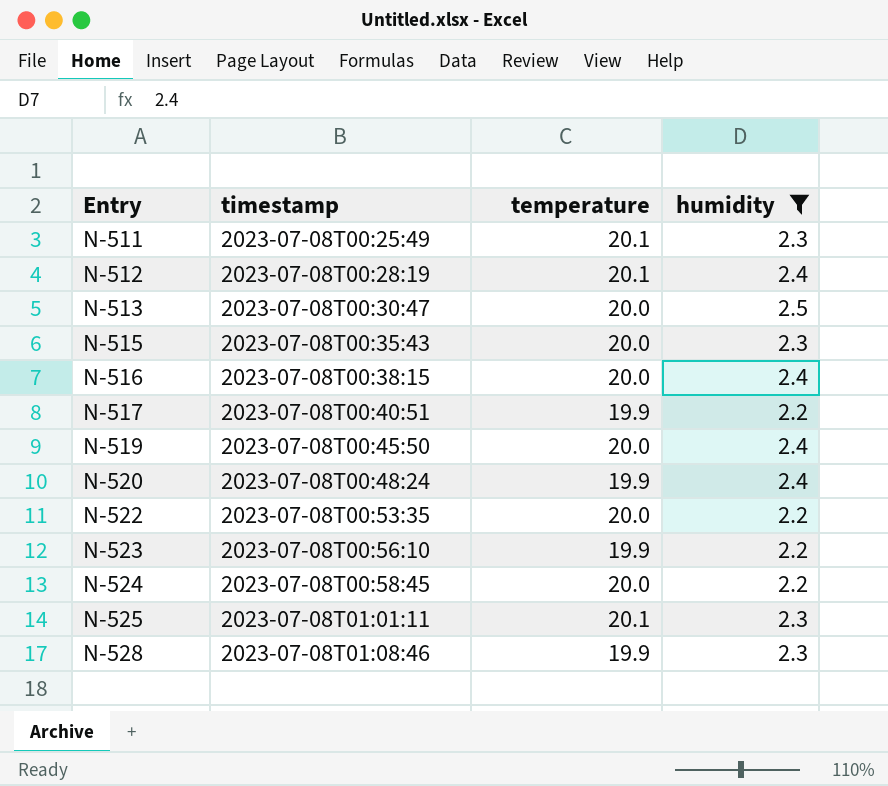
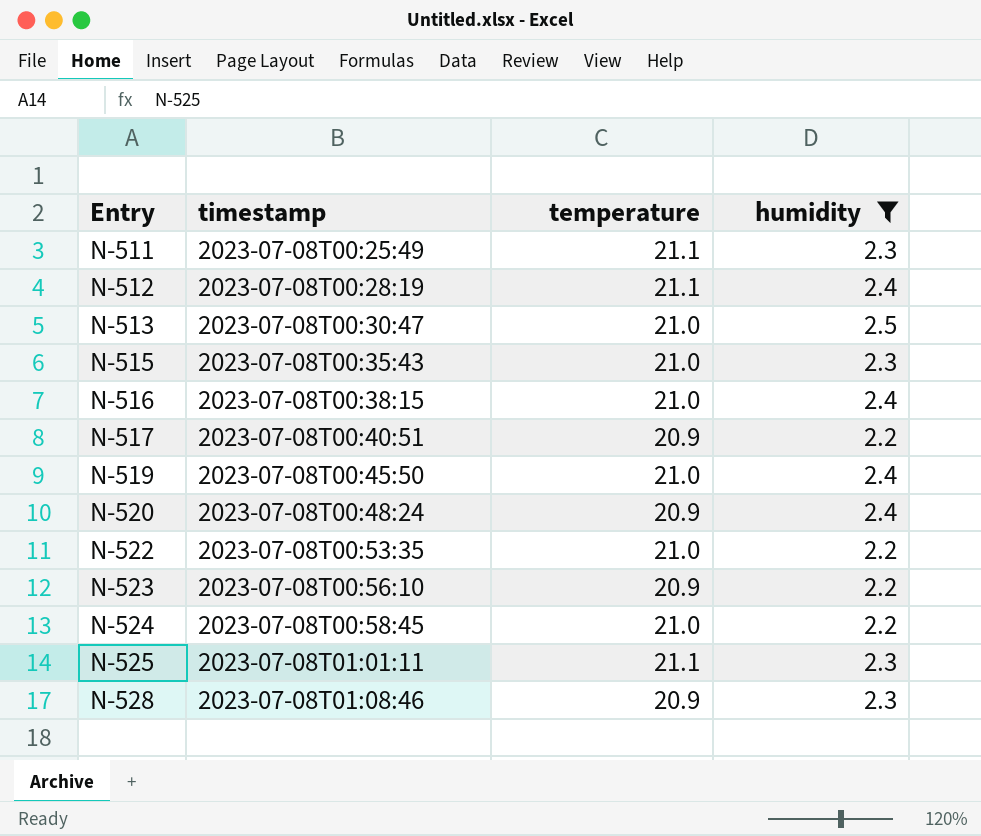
N-511 | temperature: 20.1 -> 21.1
N-512 | temperature: 20.1 -> 21.1
N-513 | temperature: 20.0 -> 21.0
N-515 | temperature: 20.0 -> 21.0
N-516 | temperature: 20.0 -> 21.0
N-517 | temperature: 19.9 -> 20.9
N-519 | temperature: 20.0 -> 21.0
N-520 | temperature: 19.9 -> 20.9
N-522 | temperature: 20.0 -> 21.0
N-523 | temperature: 19.9 -> 20.9
N-524 | temperature: 20.0 -> 21.0
N-525 | temperature: 20.1 -> 21.1
N-528 | temperature: 19.9 -> 20.9

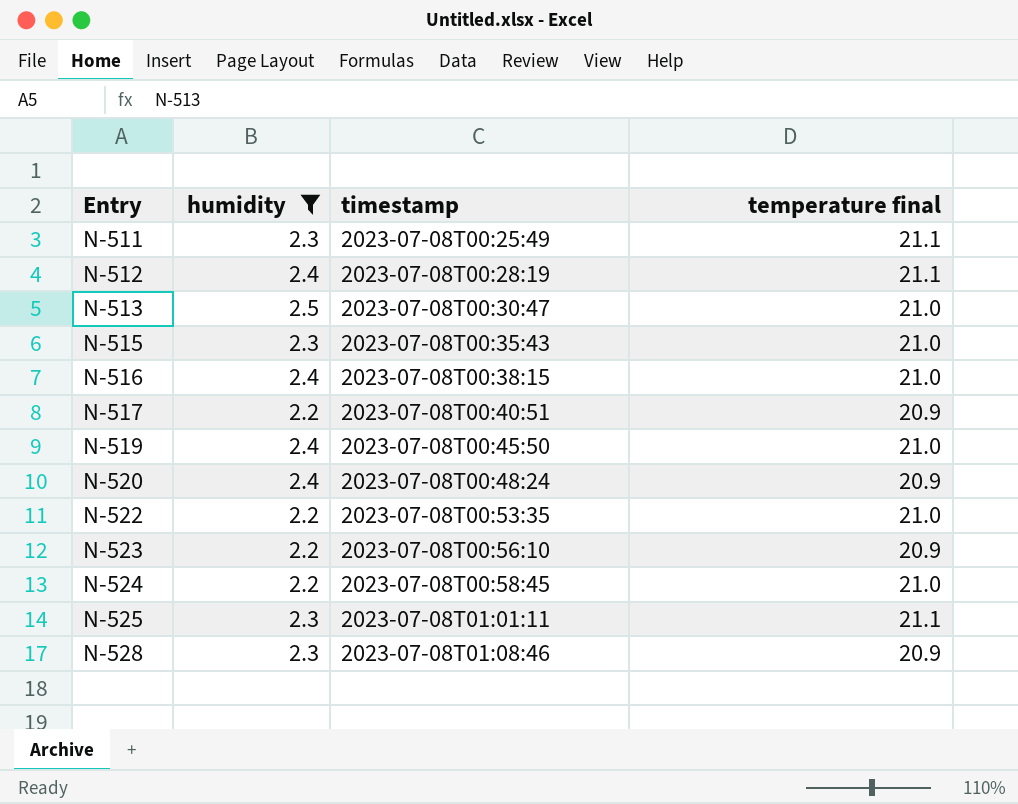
column humidity | position: 4 -> 2
column name: temperature -> temperature final

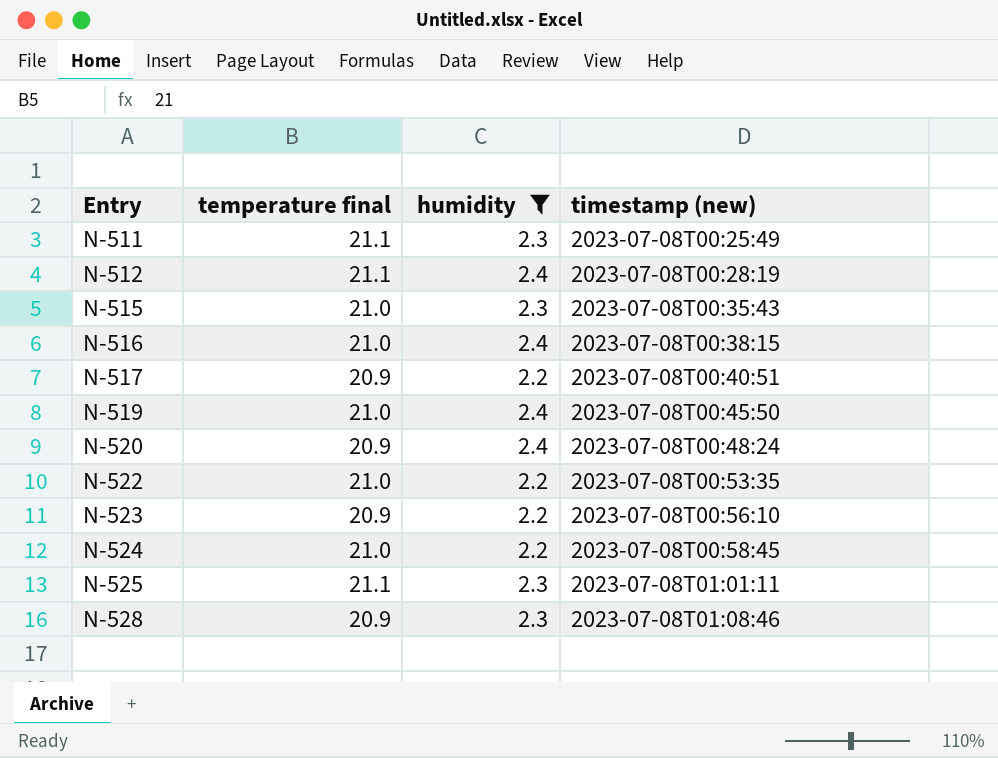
column temperature final | position: 4 -> 2
column name: timestamp -> timestamp (new)
row N-513: 2.5 | 2023-07-08T00:30:47 | 21.0 -> none

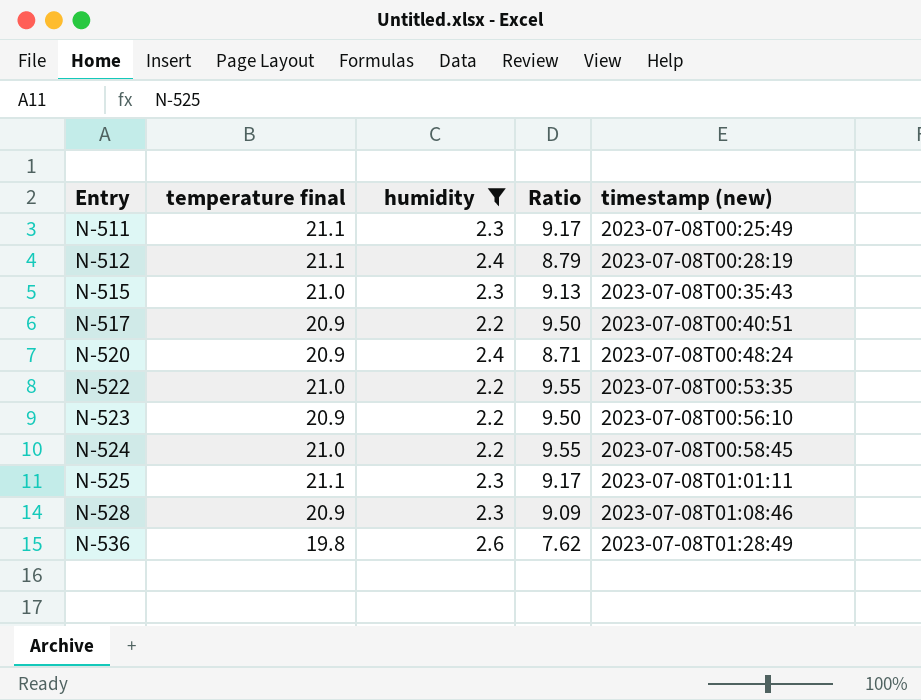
column Ratio | formula: none -> [temperature final] / [humidity]
row N-516: 21.0 | 2.4 | 2023-07-08T00:38:15 -> none
row N-519: 21.0 | 2.4 | 2023-07-08T00:45:50 -> none
row N-536: none -> 19.8 | 2.6 | 7.62 | 2023-07-08T01:28:49

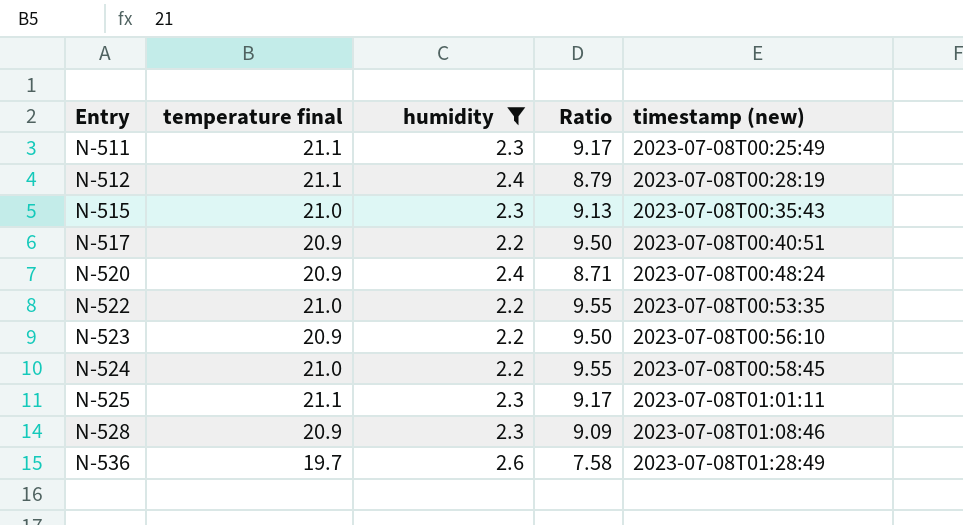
N-536 | temperature final: 19.8 -> 19.7
N-536 | Ratio: 7.62 -> 7.58

